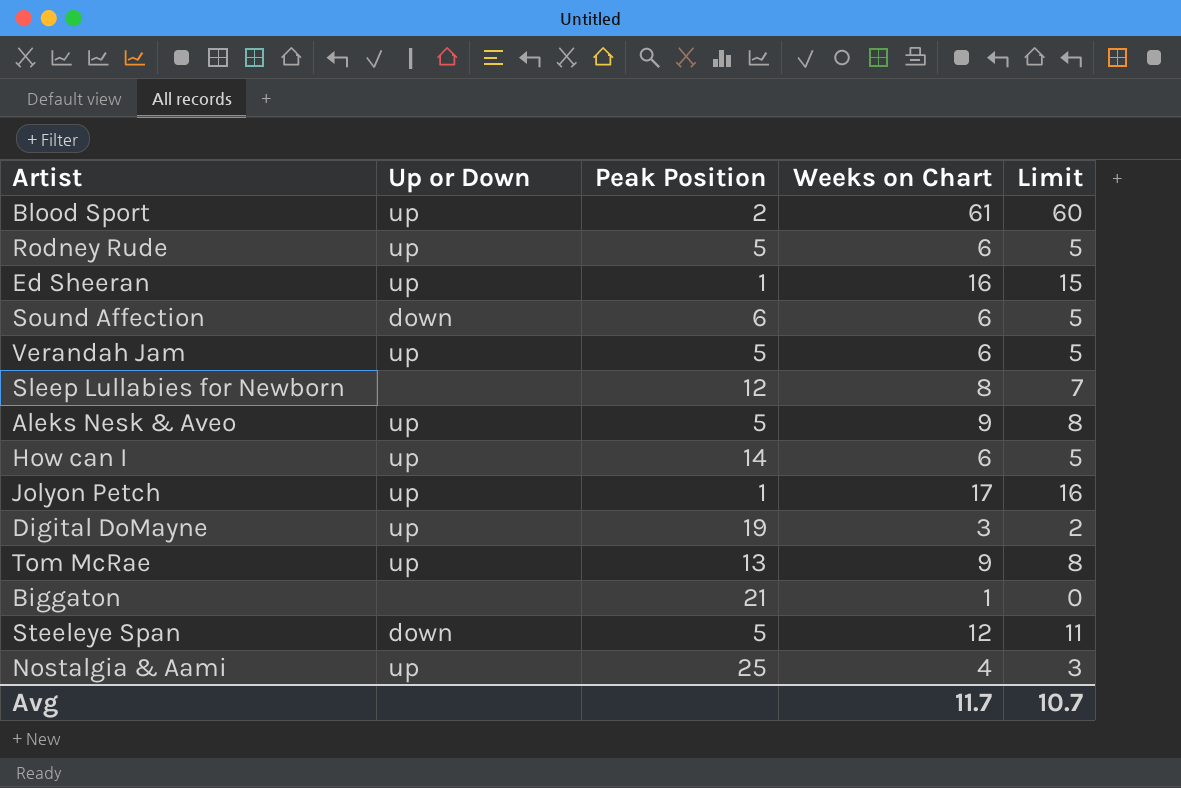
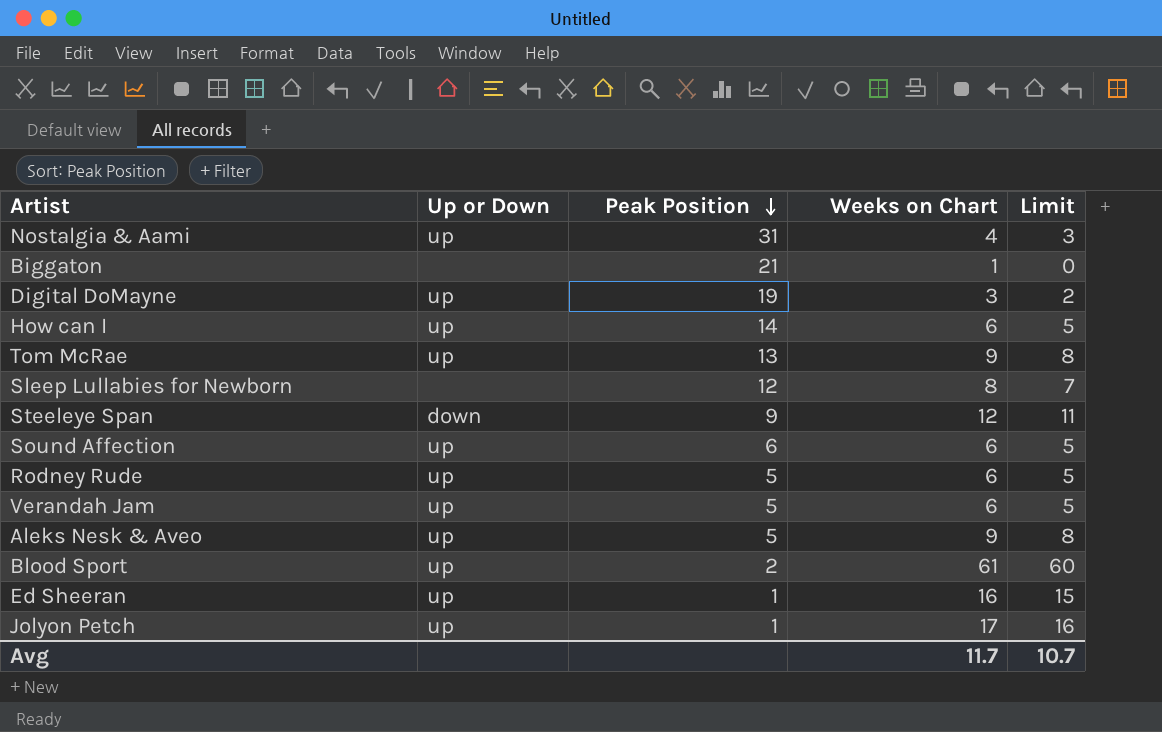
row order: none -> Peak Position descending
Nostalgia & Aami | Peak Position: 25 -> 31
Steeleye Span | Peak Position: 5 -> 9
Sound Affection | Up or Down: down -> up

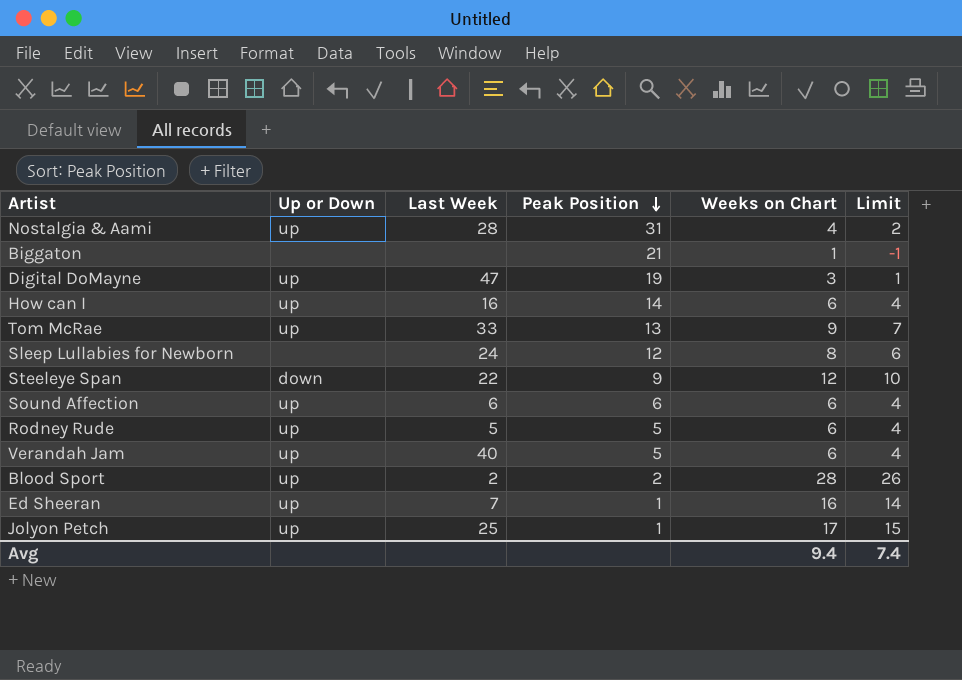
column Last Week | position: none -> 3
column Limit | formula: [Weeks on Chart] - 1 -> [Weeks on Chart] - 2
row Aleks Nesk & Aveo: up | 5 | 9 | 8 -> none
Blood Sport | Weeks on Chart: 61 -> 28
Avg | Weeks on Chart: 11.7 -> 9.4
Avg | Limit: 10.7 -> 7.4

